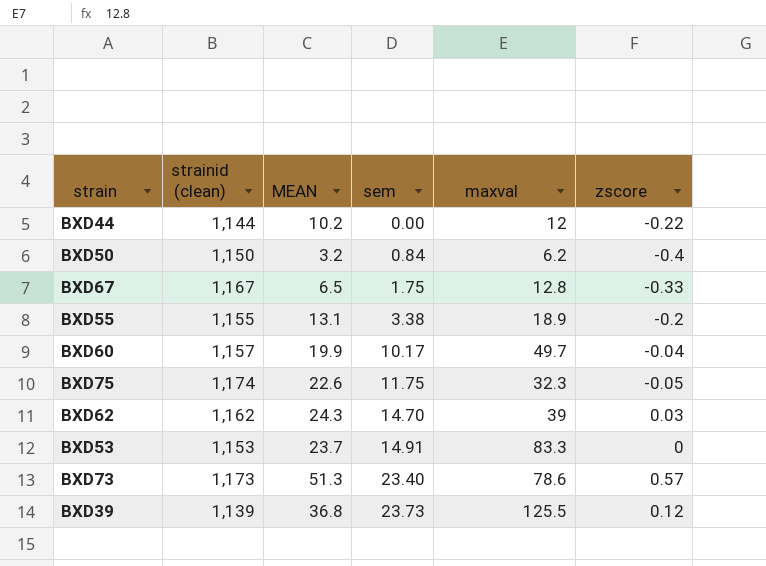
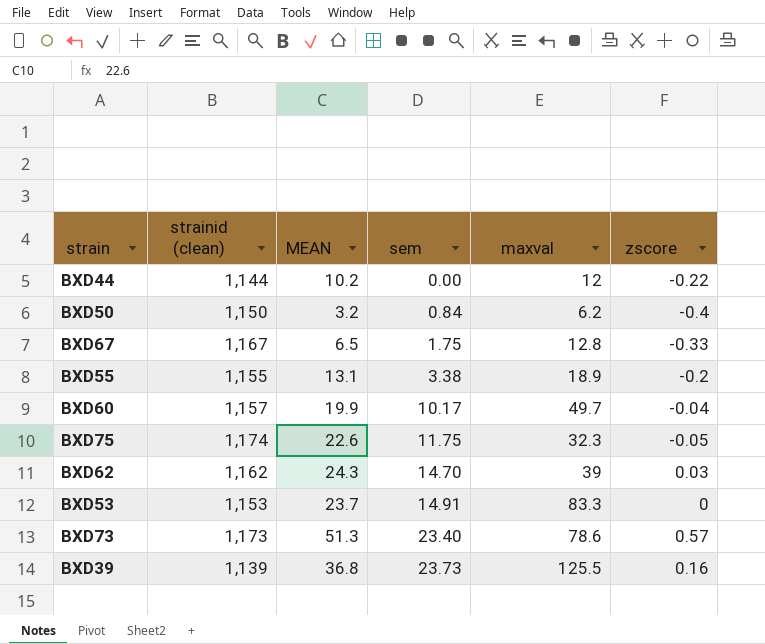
BXD39 | zscore: 0.12 -> 0.16

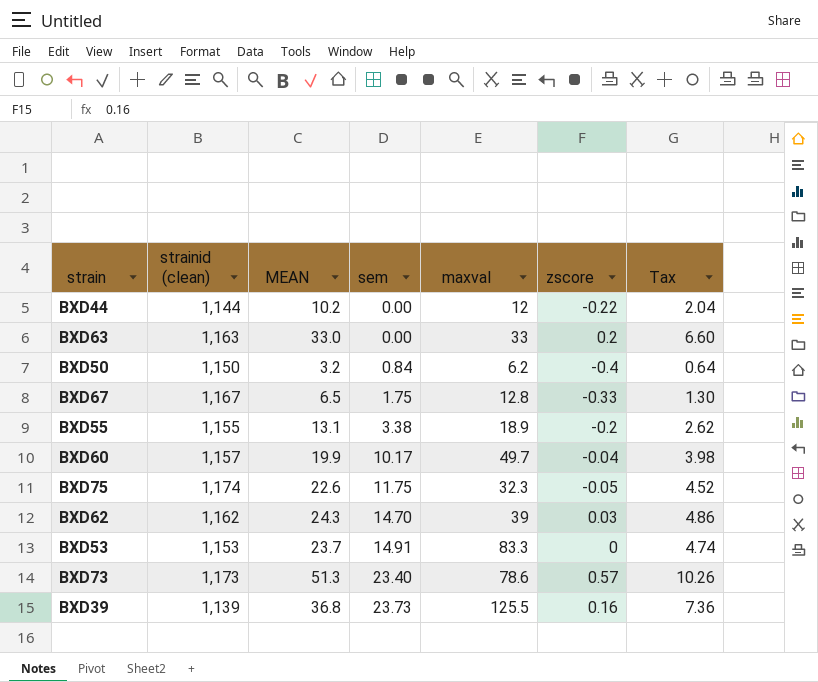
column Tax | formula: none -> [MEAN] * 0.2
row BXD63: none -> 1,163 | 33.0 | 0.00 | 33 | 0.2 | 6.60

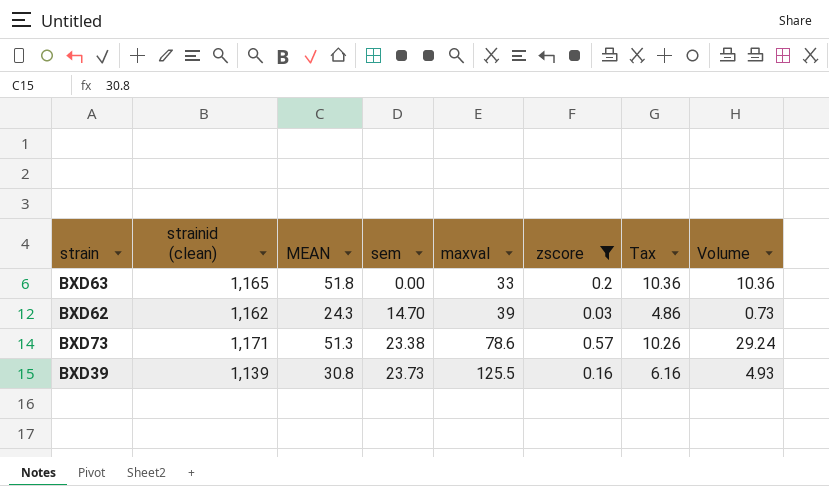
filter: none -> zscore >= 0.03
column Volume | formula: none -> [MEAN] * [zscore]
BXD63 | strainid (clean): 1,163 -> 1,165
BXD63 | MEAN: 33.0 -> 51.8
BXD63 | Tax: 6.60 -> 10.36
BXD73 | strainid (clean): 1,173 -> 1,171
BXD73 | sem: 23.40 -> 23.38
BXD39 | MEAN: 36.8 -> 30.8
BXD39 | Tax: 7.36 -> 6.16

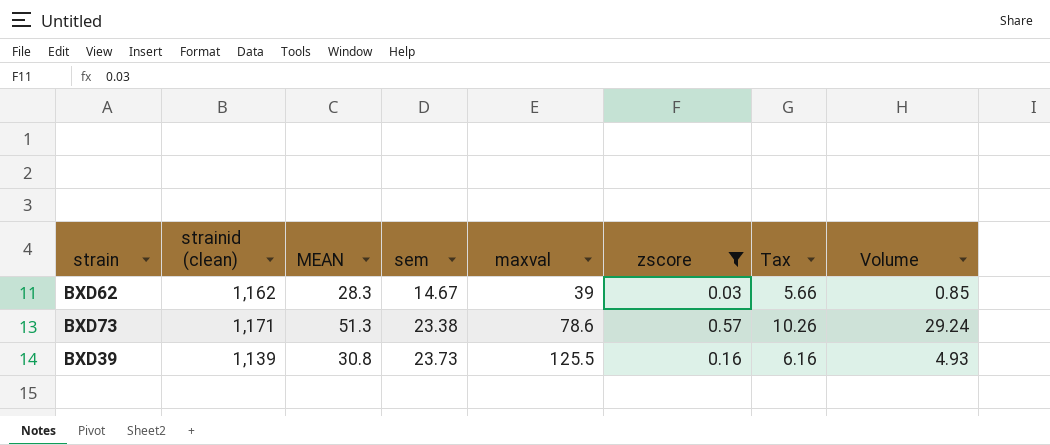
row BXD63: 1,165 | 51.8 | 0.00 | 33 | 0.2 | 10.36 | 10.36 -> none
BXD62 | MEAN: 24.3 -> 28.3
BXD62 | sem: 14.70 -> 14.67
BXD62 | Tax: 4.86 -> 5.66
BXD62 | Volume: 0.73 -> 0.85

